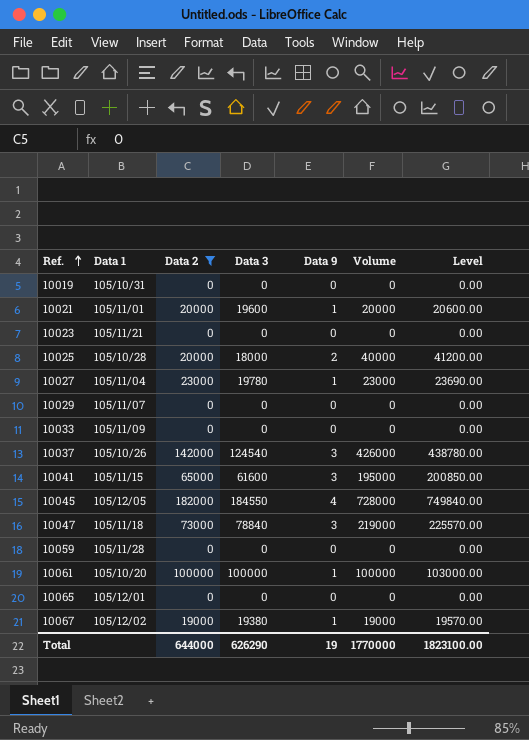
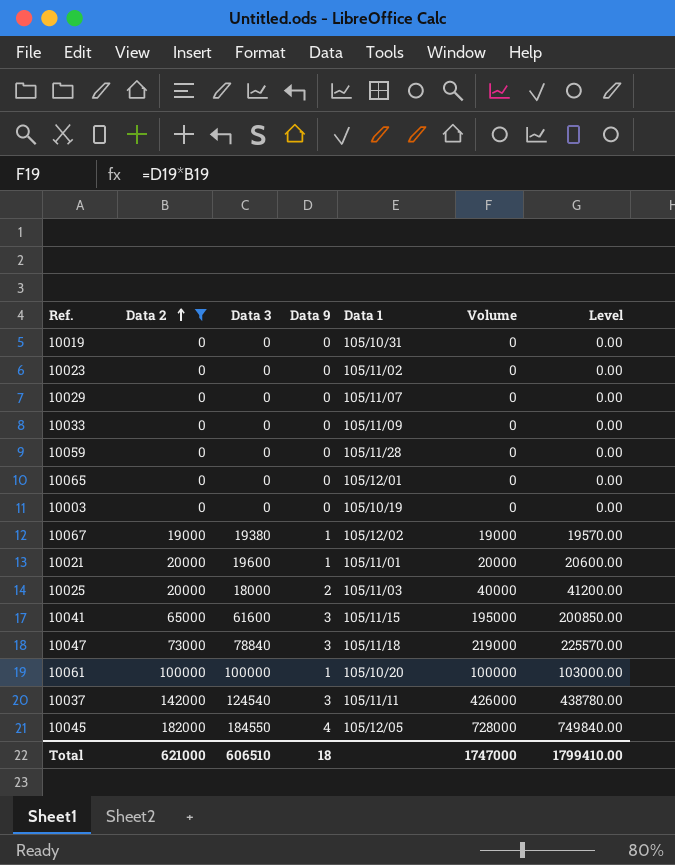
row order: Ref. ascending -> Data 2 ascending
column Data 1 | position: 2 -> 5
row 10027: 105/11/04 | 23000 | 19780 | 1 | 23000 | 23690.00 -> none
10023 | Data 1: 105/11/21 -> 105/11/02
row 10003: none -> 0 | 0 | 0 | 105/10/19 | 0 | 0.00
10025 | Data 1: 105/10/28 -> 105/11/03
10037 | Data 1: 105/10/26 -> 105/11/11
Total | Data 2: 644000 -> 621000
Total | Data 3: 626290 -> 606510
Total | Data 9: 19 -> 18
Total | Volume: 1770000 -> 1747000
Total | Level: 1823100.00 -> 1799410.00

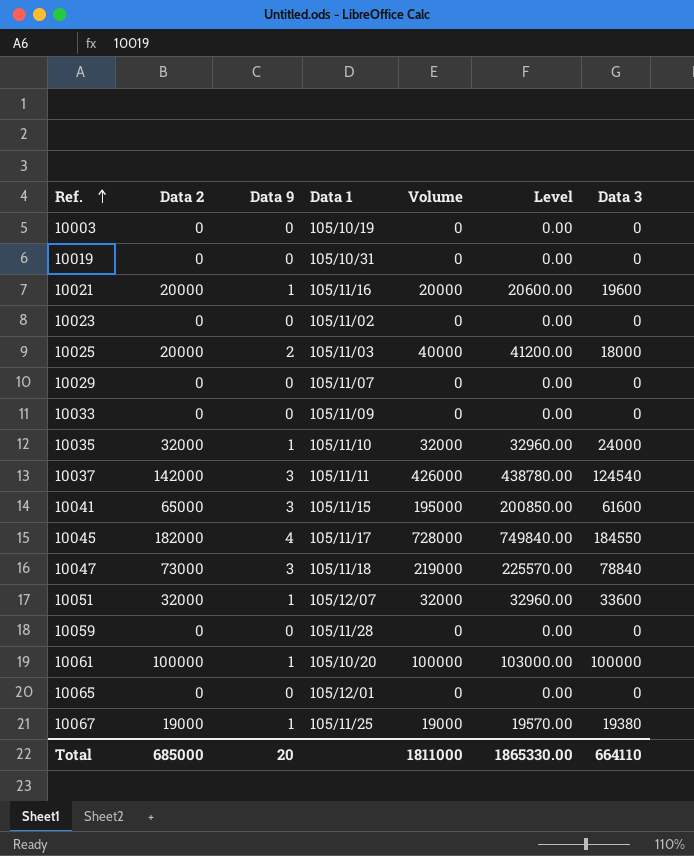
filter: Data 2 != 32000 -> none
row order: Data 2 ascending -> Ref. ascending
column Data 3 | position: 3 -> 7
10021 | Data 1: 105/11/01 -> 105/11/16
10045 | Data 1: 105/12/05 -> 105/11/17
10067 | Data 1: 105/12/02 -> 105/11/25
Total | Data 2: 621000 -> 685000
Total | Data 9: 18 -> 20
Total | Volume: 1747000 -> 1811000
Total | Level: 1799410.00 -> 1865330.00
Total | Data 3: 606510 -> 664110

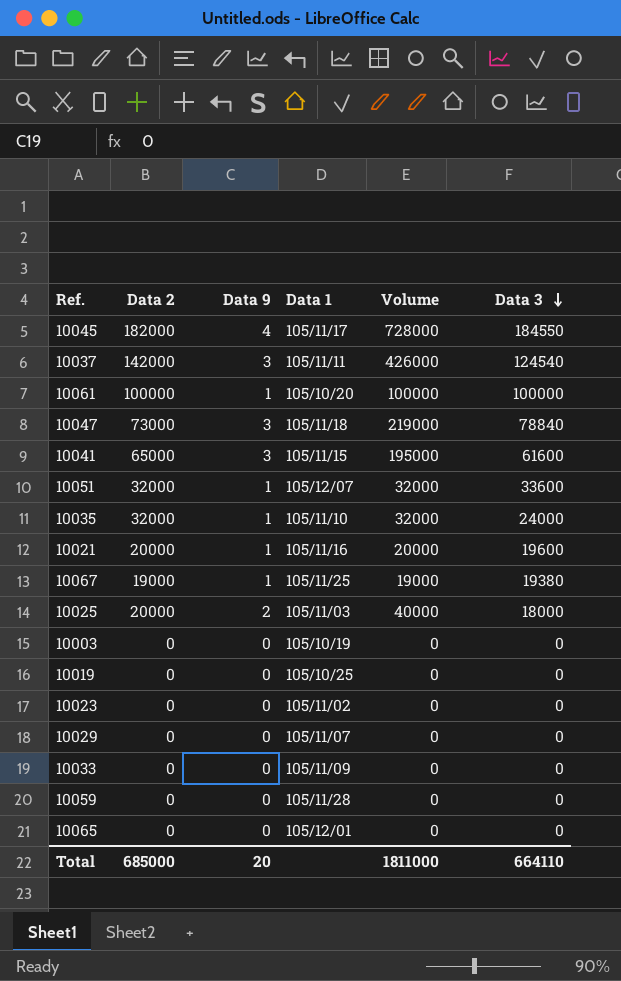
row order: Ref. ascending -> Data 3 descending
column Level | formula: [Volume] * 1.03 -> none
10019 | Data 1: 105/10/31 -> 105/10/25

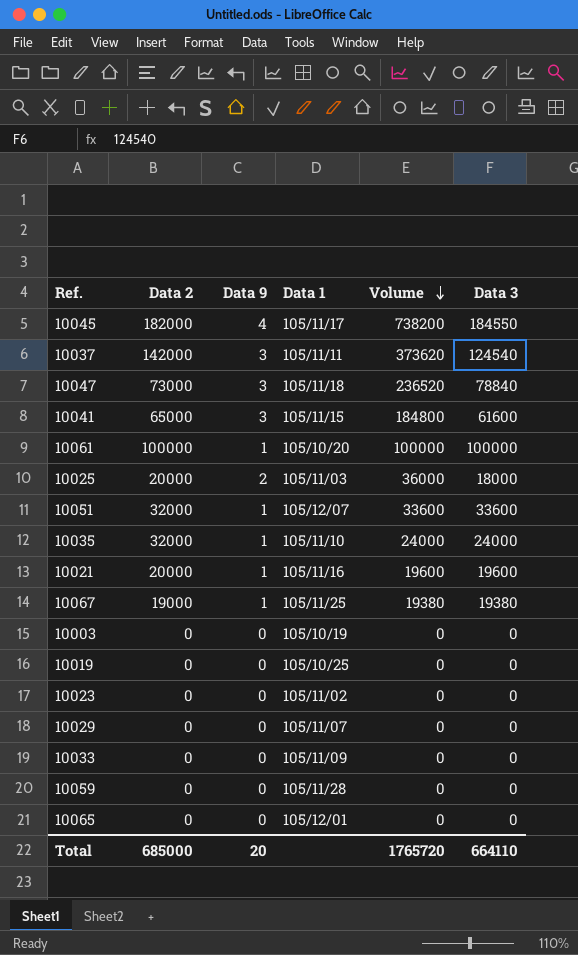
row order: Data 3 descending -> Volume descending
column Volume | formula: [Data 2] * [Data 9] -> [Data 9] * [Data 3]
Total | Volume: 1811000 -> 1765720

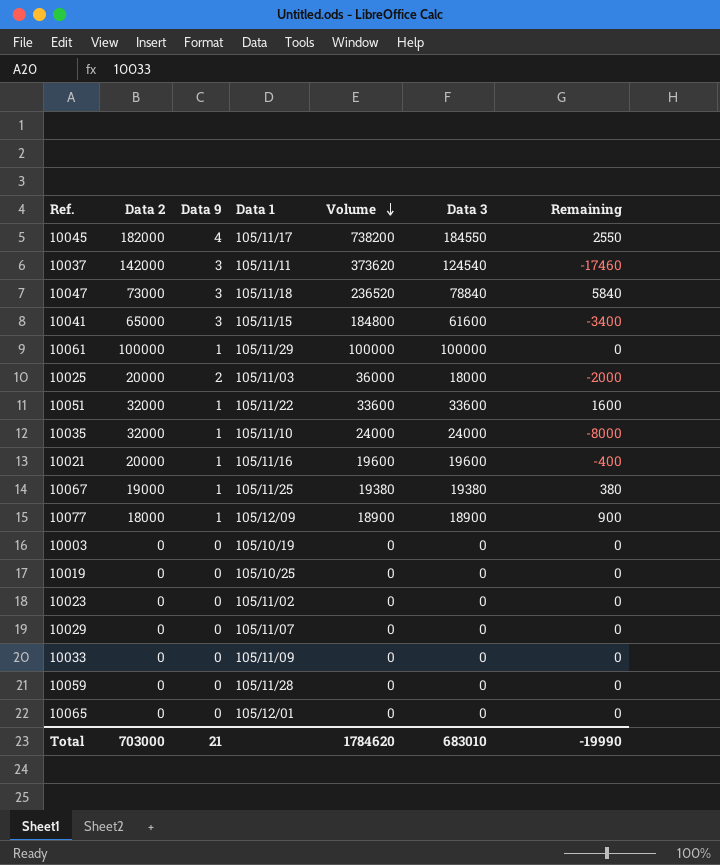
column Remaining | formula: none -> [Data 3] - [Data 2]
10061 | Data 1: 105/10/20 -> 105/11/29
10051 | Data 1: 105/12/07 -> 105/11/22
row 10077: none -> 18000 | 1 | 105/12/09 | 18900 | 18900 | 900
Total | Data 2: 685000 -> 703000
Total | Data 9: 20 -> 21
Total | Volume: 1765720 -> 1784620
Total | Data 3: 664110 -> 683010

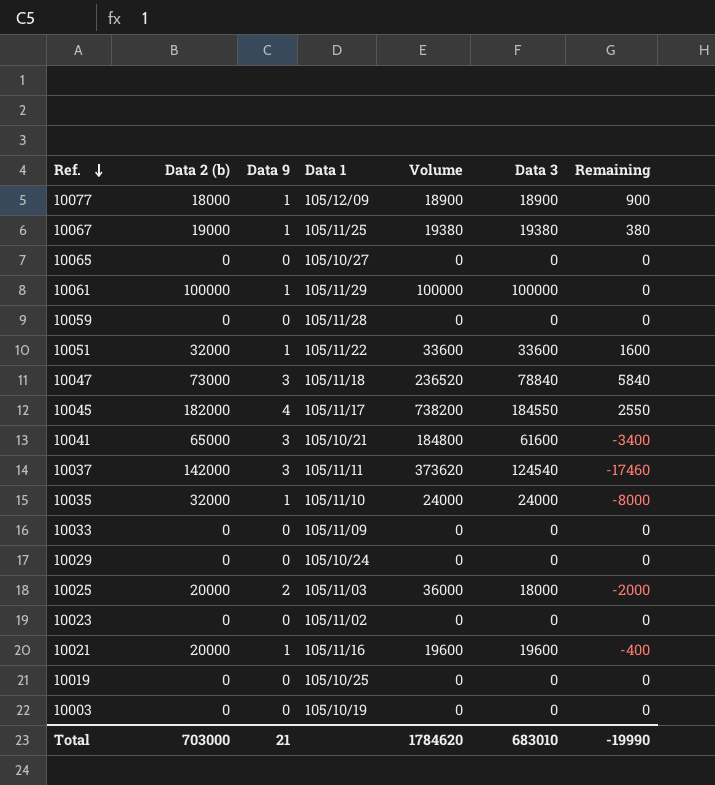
row order: Volume descending -> Ref. descending
column name: Data 2 -> Data 2 (b)
10065 | Data 1: 105/12/01 -> 105/10/27
10041 | Data 1: 105/11/15 -> 105/10/21
10029 | Data 1: 105/11/07 -> 105/10/24

